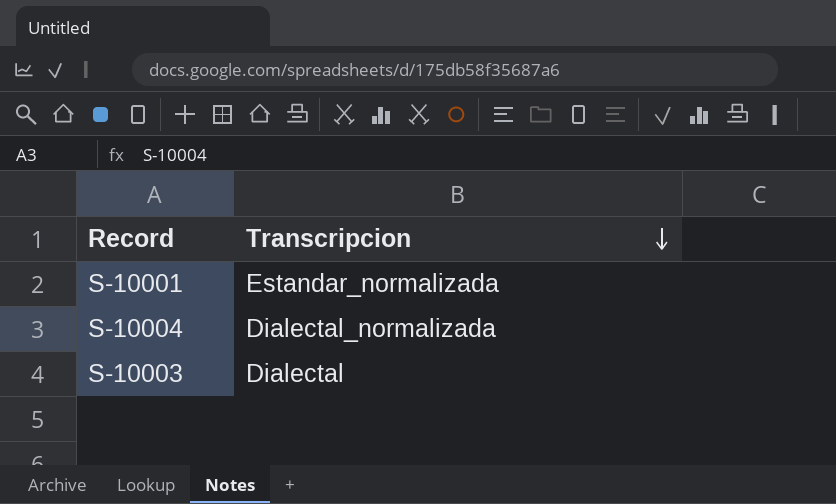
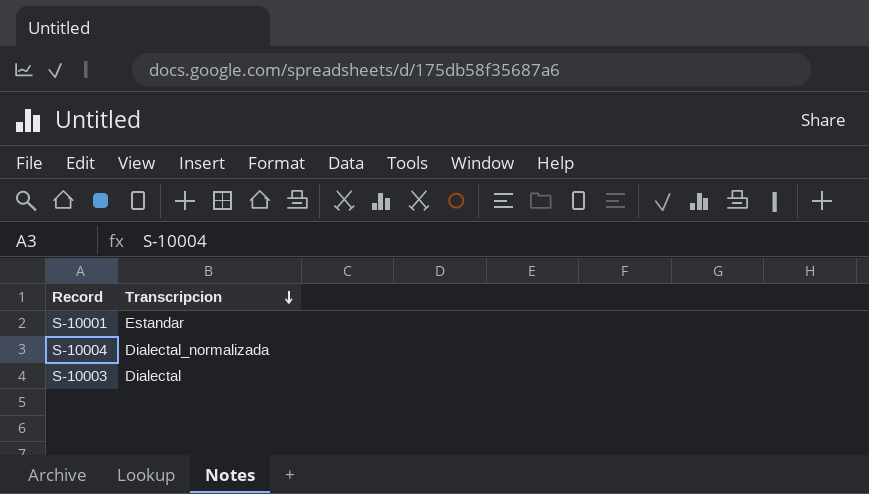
S-10001 | Transcripcion: Estandar_normalizada -> Estandar

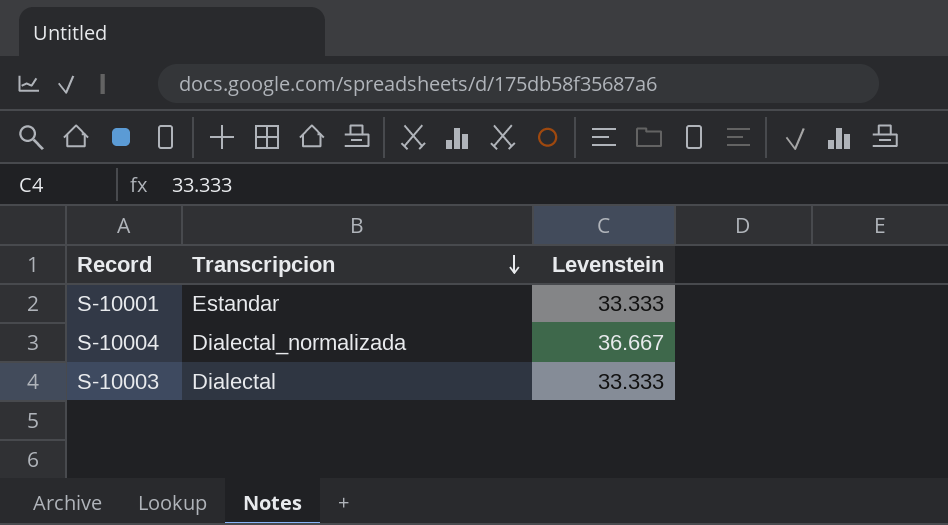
column Levenstein | position: none -> 3

